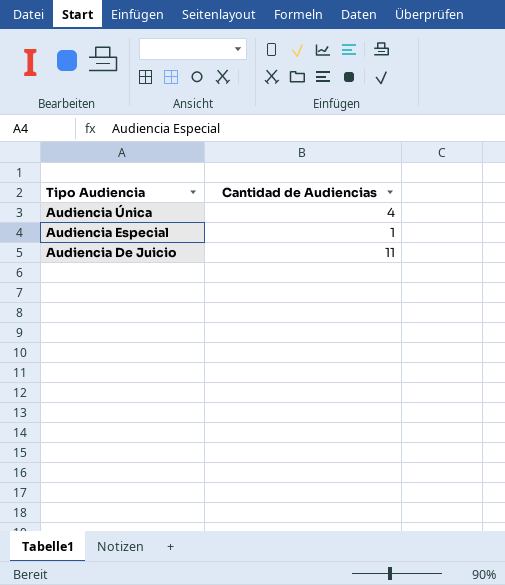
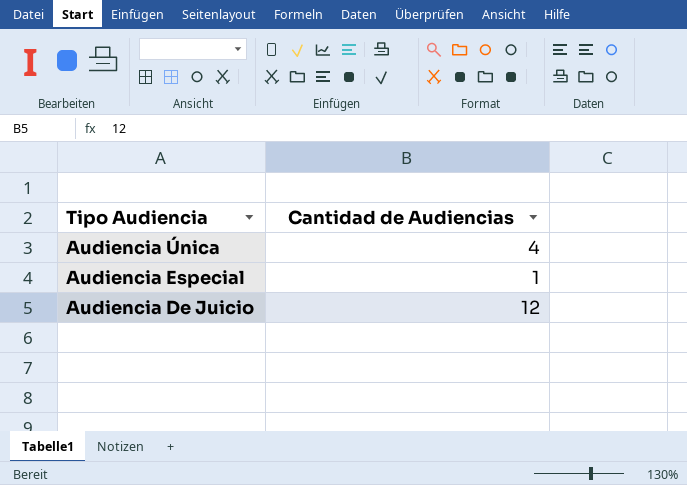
Audiencia De Juicio | Cantidad de Audiencias: 11 -> 12

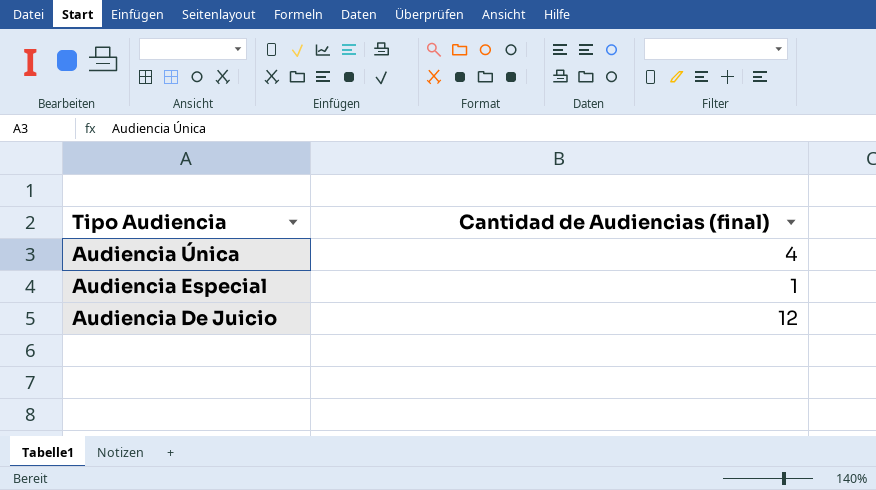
column name: Cantidad de Audiencias -> Cantidad de Audiencias (final)

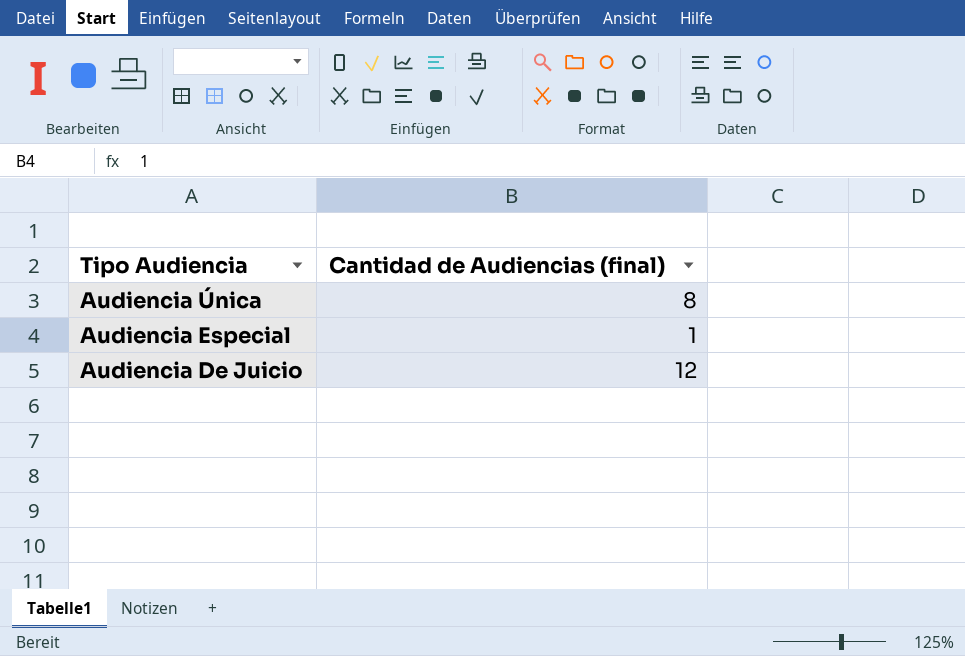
Audiencia Única | Cantidad de Audiencias (final): 4 -> 8

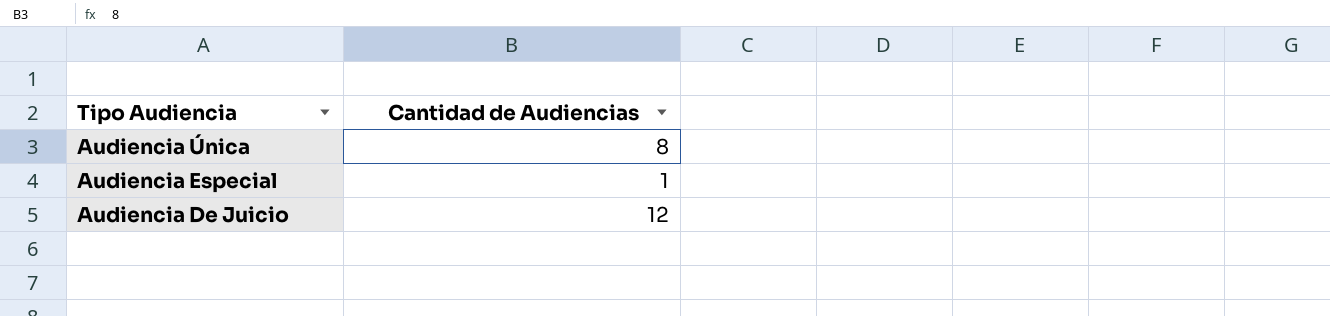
column name: Cantidad de Audiencias (final) -> Cantidad de Audiencias

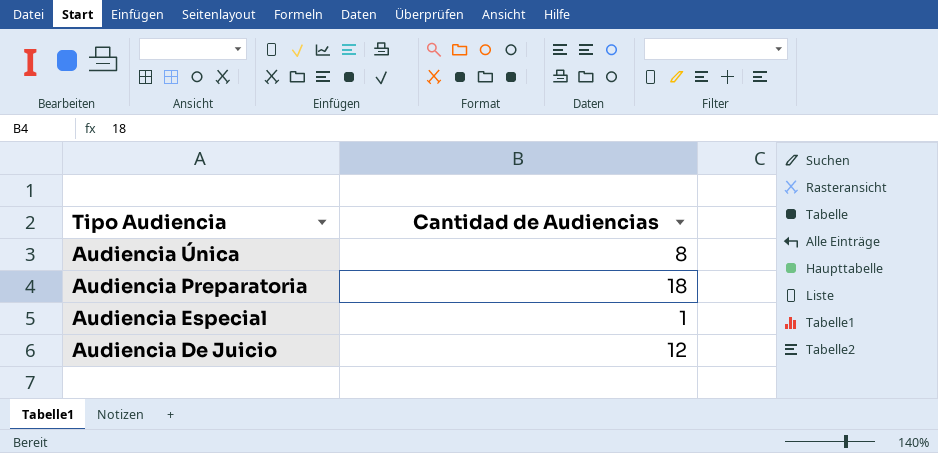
row Audiencia Preparatoria: none -> 18

